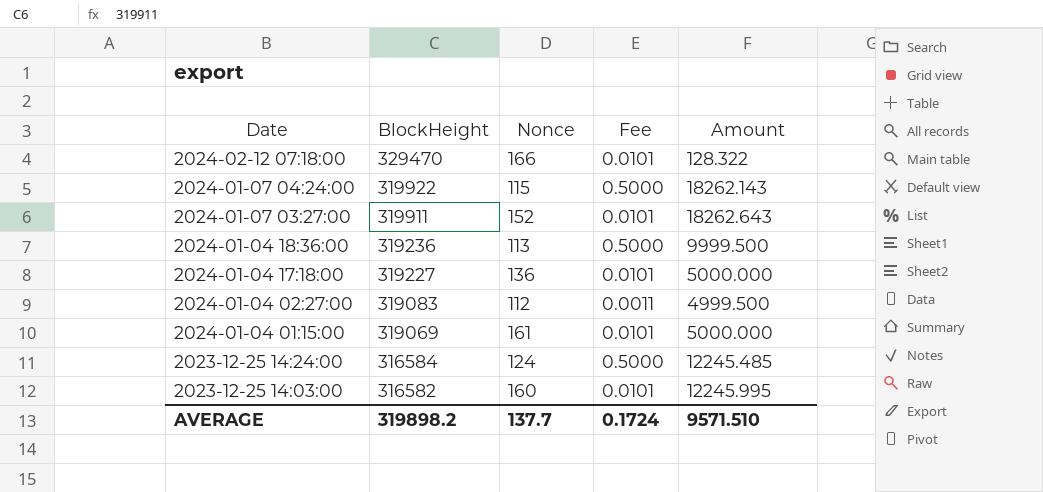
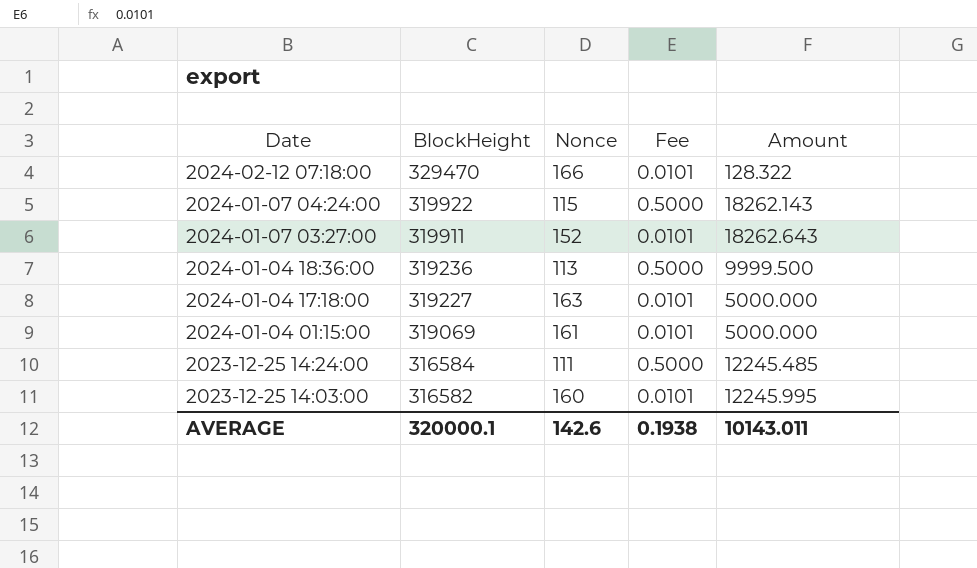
row 2024-01-04 02:27:00: 319083 | 112 | 0.0011 | 4999.500 -> none
2024-01-04 17:18:00 | Nonce: 136 -> 163
2023-12-25 14:24:00 | Nonce: 124 -> 111
AVERAGE | BlockHeight: 319898.2 -> 320000.1
AVERAGE | Nonce: 137.7 -> 142.6
AVERAGE | Fee: 0.1724 -> 0.1938
AVERAGE | Amount: 9571.510 -> 10143.011

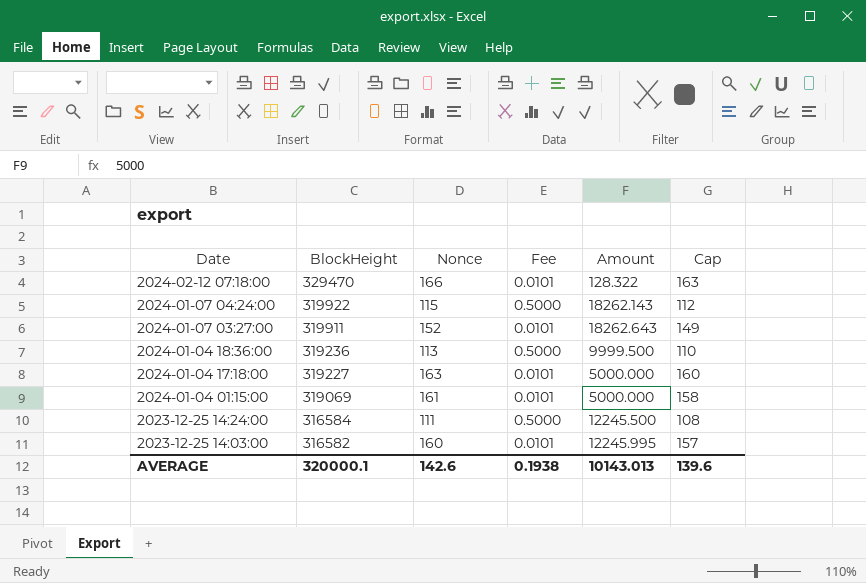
column Cap | formula: none -> [Nonce] - 3
2023-12-25 14:24:00 | Amount: 12245.485 -> 12245.500
AVERAGE | Amount: 10143.011 -> 10143.013

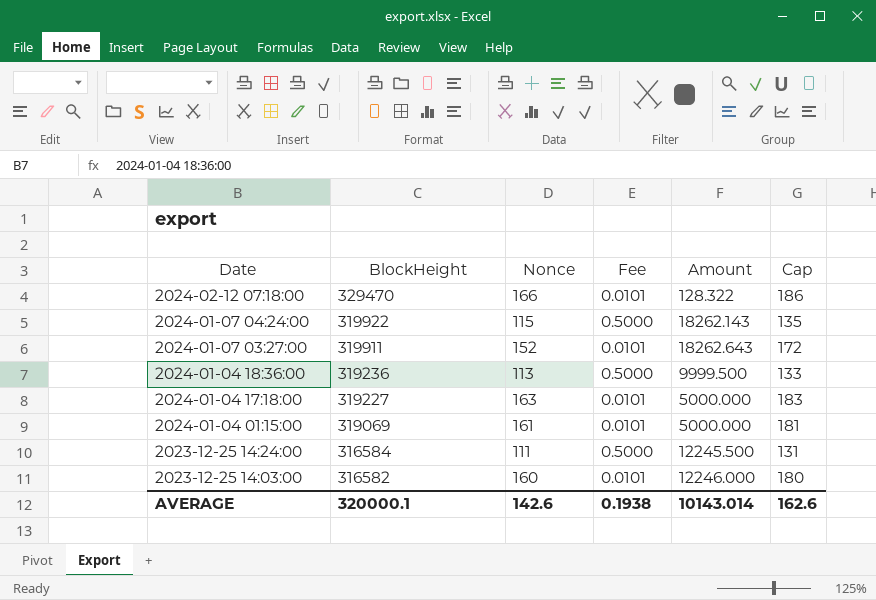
column Cap | formula: [Nonce] - 3 -> [Nonce] + 20
2023-12-25 14:03:00 | Amount: 12245.995 -> 12246.000
AVERAGE | Amount: 10143.013 -> 10143.014
AVERAGE | Cap: 139.6 -> 162.6

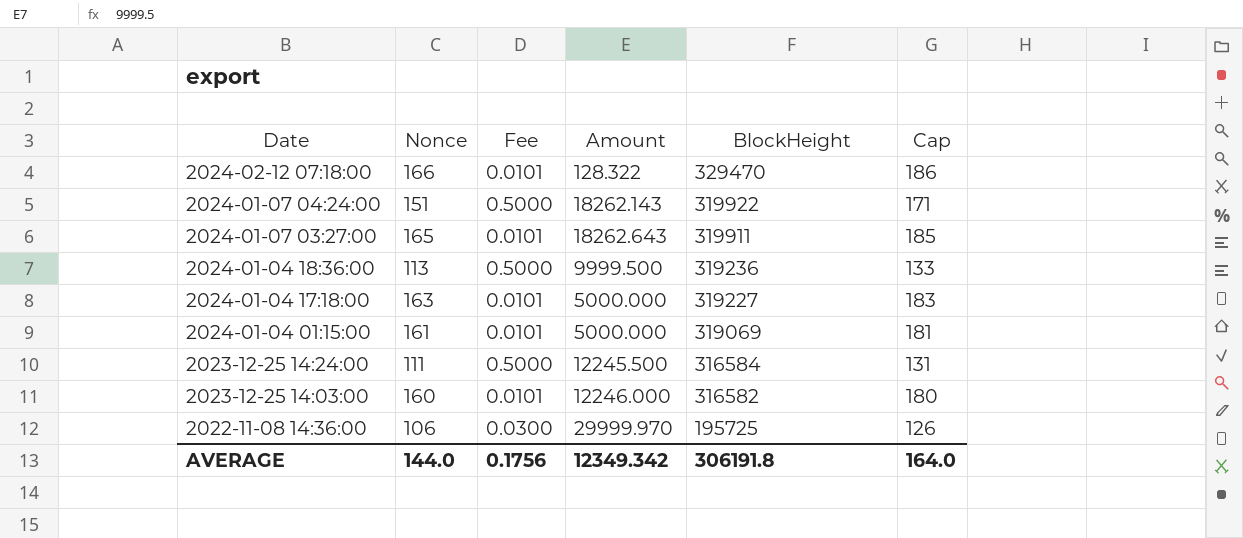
column BlockHeight | position: 2 -> 5
2024-01-07 04:24:00 | Nonce: 115 -> 151
2024-01-07 04:24:00 | Cap: 135 -> 171
2024-01-07 03:27:00 | Nonce: 152 -> 165
2024-01-07 03:27:00 | Cap: 172 -> 185
row 2022-11-08 14:36:00: none -> 106 | 0.0300 | 29999.970 | 195725 | 126
AVERAGE | Nonce: 142.6 -> 144.0
AVERAGE | Fee: 0.1938 -> 0.1756
AVERAGE | Amount: 10143.014 -> 12349.342
AVERAGE | BlockHeight: 320000.1 -> 306191.8
AVERAGE | Cap: 162.6 -> 164.0

